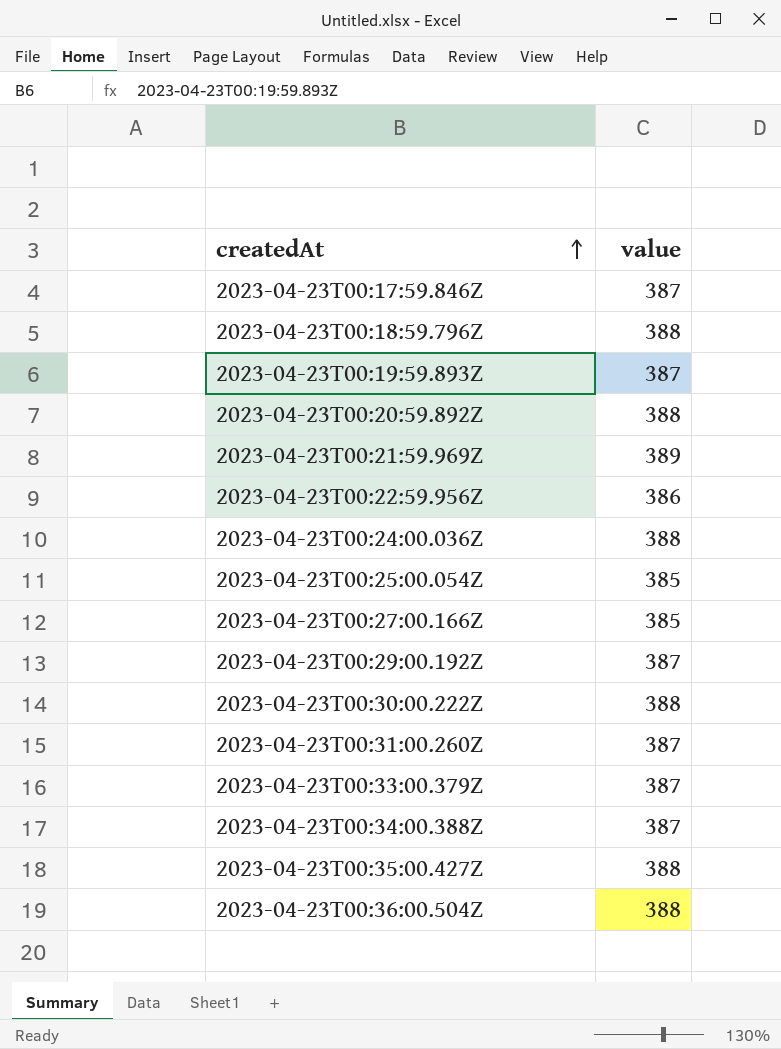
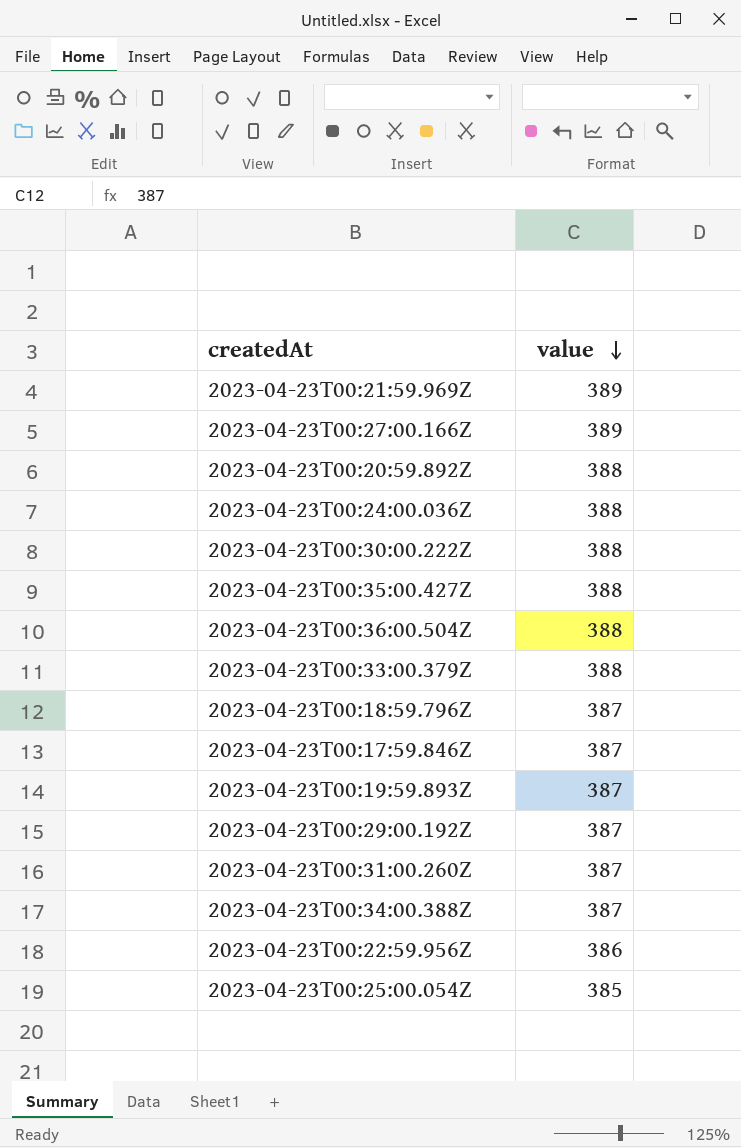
row order: createdAt ascending -> value descending
2023-04-23T00:27:00.166Z | value: 385 -> 389
2023-04-23T00:33:00.379Z | value: 387 -> 388
2023-04-23T00:18:59.796Z | value: 388 -> 387

